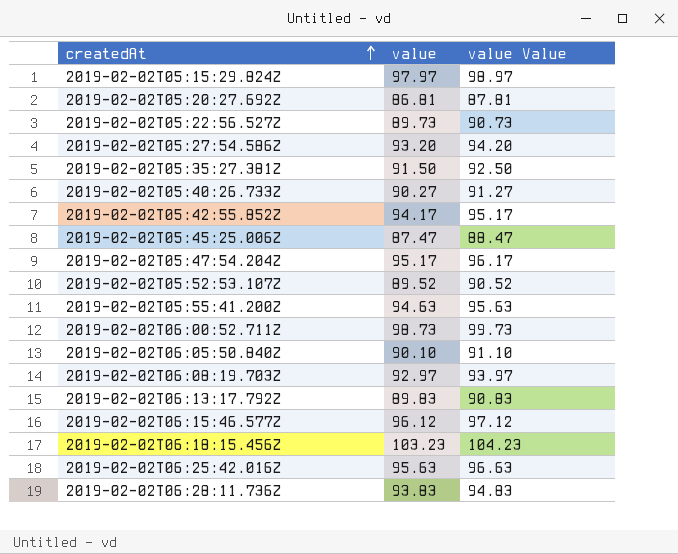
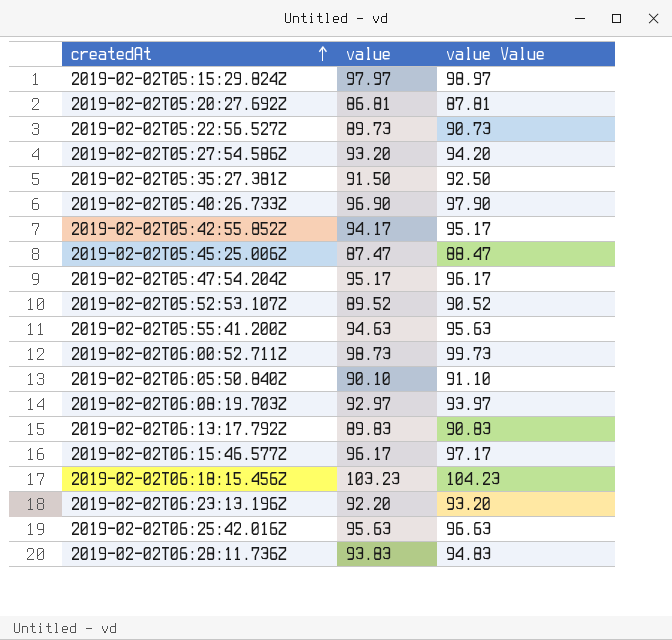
2019-02-02T05:40:26.733Z | value: 90.27 -> 96.90
2019-02-02T05:40:26.733Z | value Value: 91.27 -> 97.90
2019-02-02T06:15:46.577Z | value: 96.12 -> 96.17
2019-02-02T06:15:46.577Z | value Value: 97.12 -> 97.17
row 2019-02-02T06:23:13.196Z: none -> 92.20 | 93.20

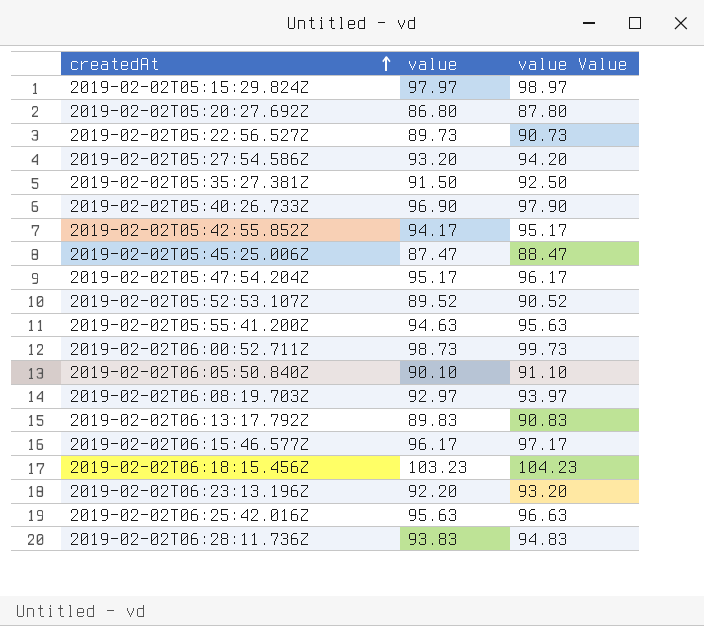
2019-02-02T05:20:27.692Z | value: 86.81 -> 86.80
2019-02-02T05:20:27.692Z | value Value: 87.81 -> 87.80

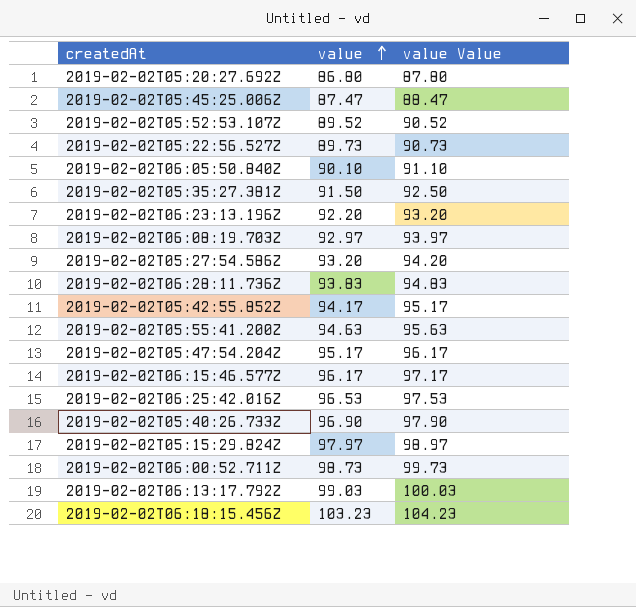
row order: createdAt ascending -> value ascending
2019-02-02T06:25:42.016Z | value: 95.63 -> 96.53
2019-02-02T06:25:42.016Z | value Value: 96.63 -> 97.53
2019-02-02T06:13:17.792Z | value: 89.83 -> 99.03
2019-02-02T06:13:17.792Z | value Value: 90.83 -> 100.03

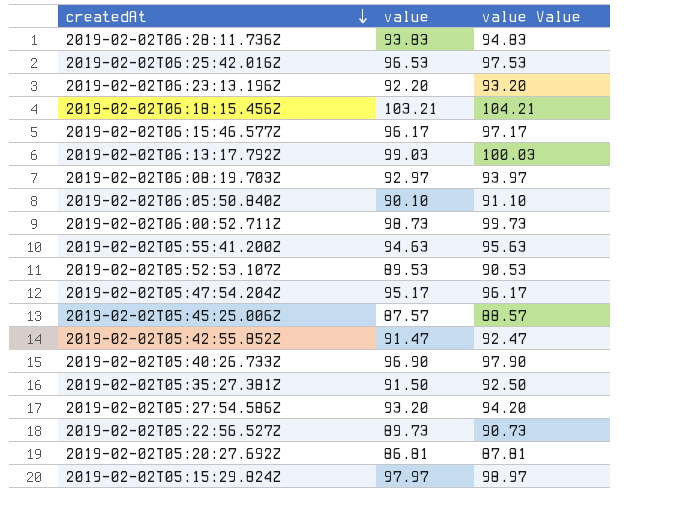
row order: value ascending -> createdAt descending
2019-02-02T06:18:15.456Z | value: 103.23 -> 103.21
2019-02-02T06:18:15.456Z | value Value: 104.23 -> 104.21
2019-02-02T05:52:53.107Z | value: 89.52 -> 89.53
2019-02-02T05:52:53.107Z | value Value: 90.52 -> 90.53
2019-02-02T05:45:25.006Z | value: 87.47 -> 87.57
2019-02-02T05:45:25.006Z | value Value: 88.47 -> 88.57
2019-02-02T05:42:55.852Z | value: 94.17 -> 91.47
2019-02-02T05:42:55.852Z | value Value: 95.17 -> 92.47
2019-02-02T05:20:27.692Z | value: 86.80 -> 86.81
2019-02-02T05:20:27.692Z | value Value: 87.80 -> 87.81

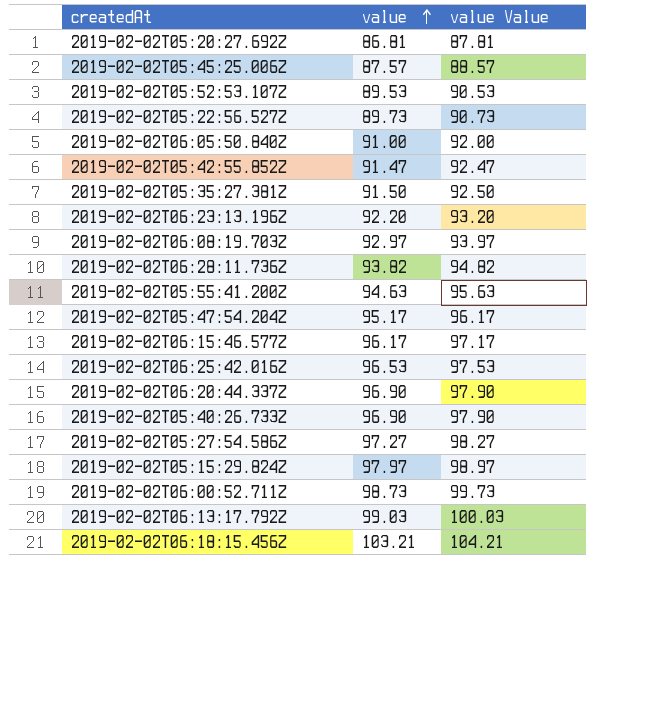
row order: createdAt descending -> value ascending
2019-02-02T06:05:50.840Z | value: 90.10 -> 91.00
2019-02-02T06:05:50.840Z | value Value: 91.10 -> 92.00
2019-02-02T06:28:11.736Z | value: 93.83 -> 93.82
2019-02-02T06:28:11.736Z | value Value: 94.83 -> 94.82
row 2019-02-02T06:20:44.337Z: none -> 96.90 | 97.90
2019-02-02T05:27:54.586Z | value: 93.20 -> 97.27
2019-02-02T05:27:54.586Z | value Value: 94.20 -> 98.27

